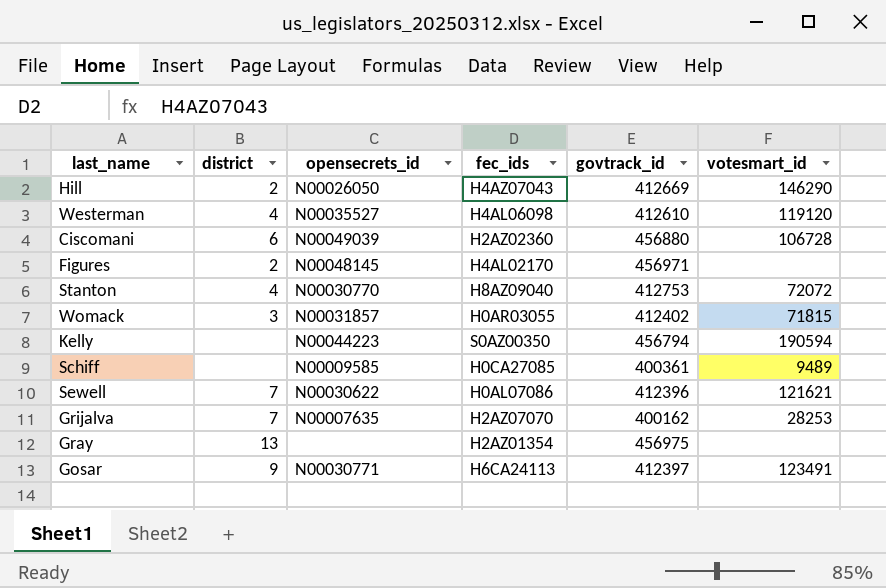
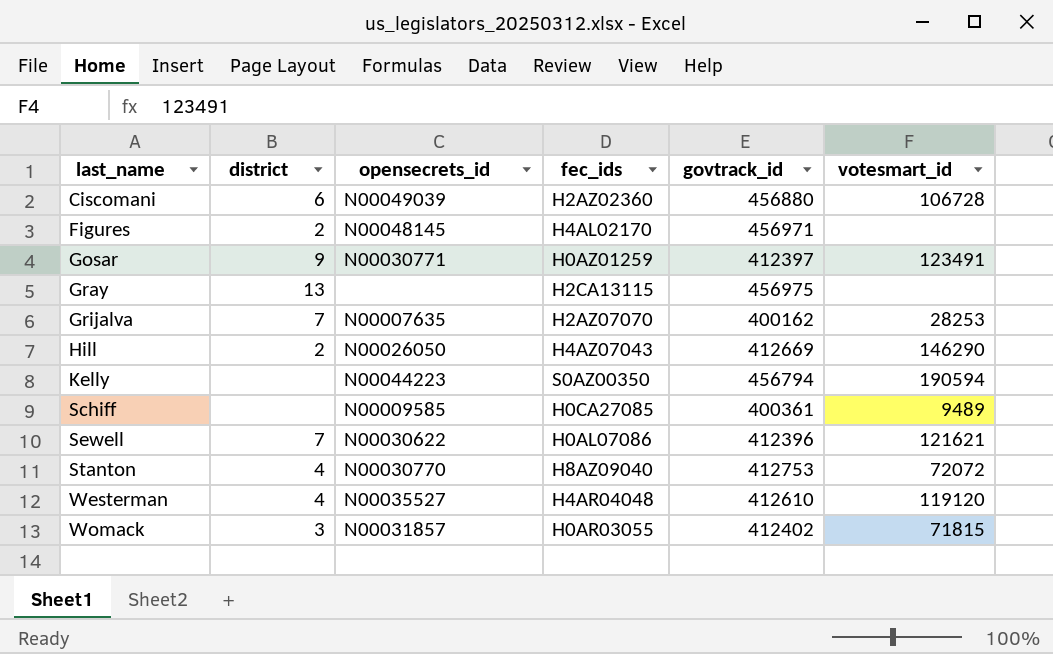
row order: none -> last_name ascending
Gosar | fec_ids: H6CA24113 -> H0AZ01259
Gray | fec_ids: H2AZ01354 -> H2CA13115
Westerman | fec_ids: H4AL06098 -> H4AR04048

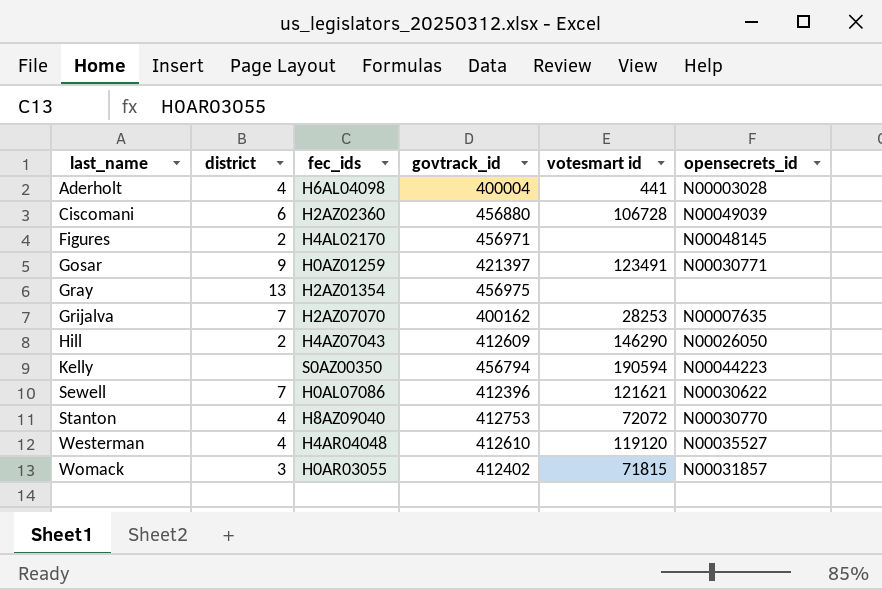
column name: votesmart_id -> votesmart id
column opensecrets_id | position: 3 -> 6
row Schiff: none | N00009585 | H0CA27085 | 400361 | 9489 -> none
row Aderholt: none -> 4 | H6AL04098 | 400004 | 441 | N00003028
Gosar | govtrack_id: 412397 -> 421397
Gray | fec_ids: H2CA13115 -> H2AZ01354
Hill | govtrack_id: 412669 -> 412609

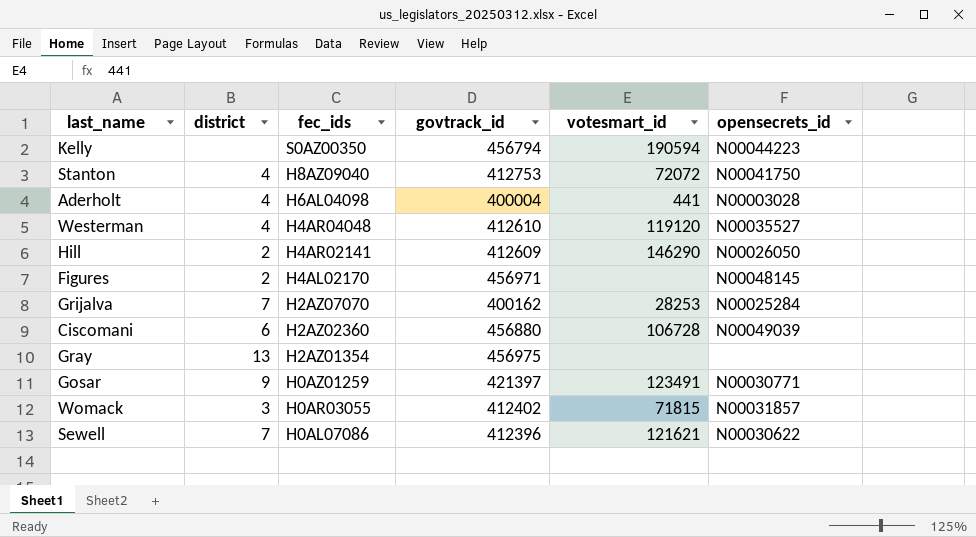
row order: last_name ascending -> fec_ids descending
column name: votesmart id -> votesmart_id
Stanton | opensecrets_id: N00030770 -> N00041750
Hill | fec_ids: H4AZ07043 -> H4AR02141
Grijalva | opensecrets_id: N00007635 -> N00025284

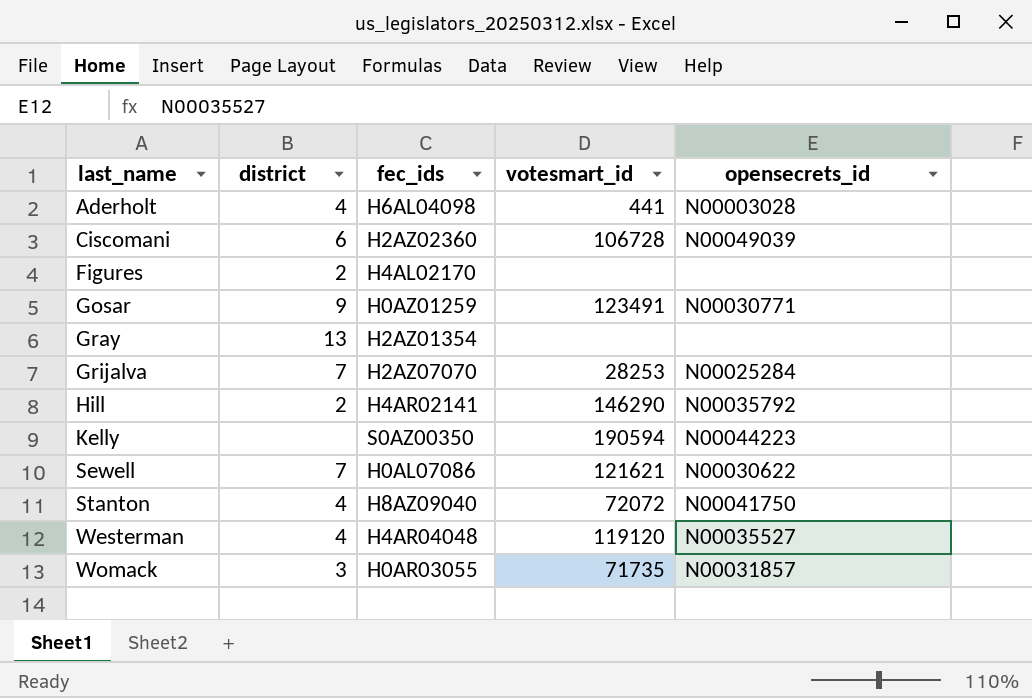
row order: fec_ids descending -> last_name ascending
column govtrack_id | position: 4 -> none
Figures | opensecrets_id: N00048145 -> none
Hill | opensecrets_id: N00026050 -> N00035792
Womack | votesmart_id: 71815 -> 71735

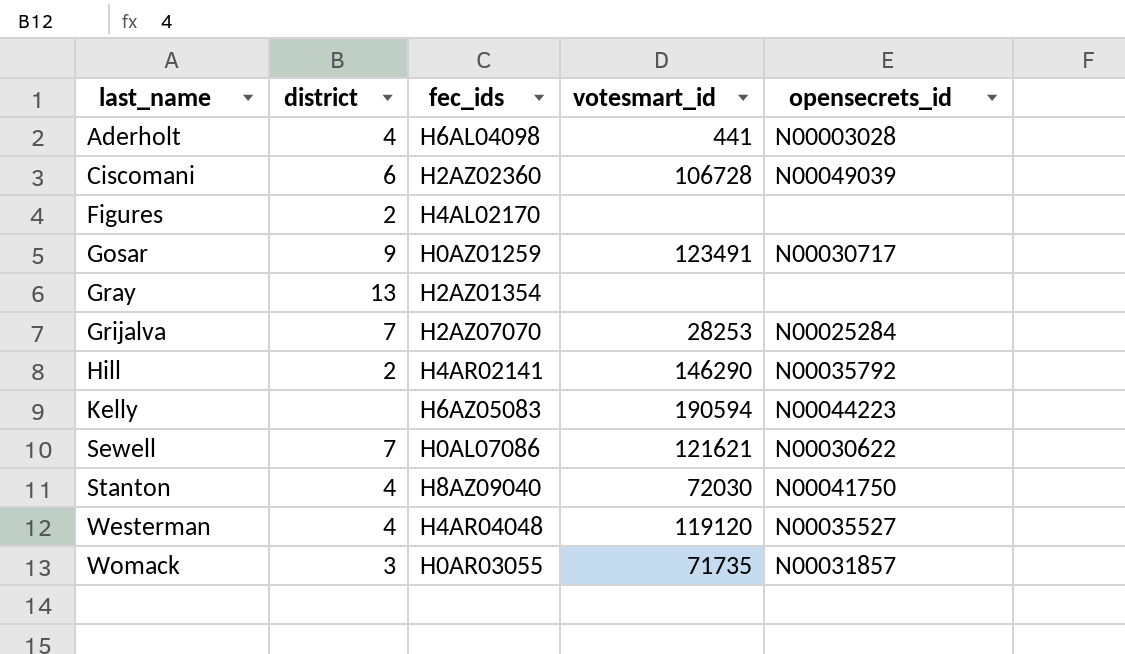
Gosar | opensecrets_id: N00030771 -> N00030717
Kelly | fec_ids: S0AZ00350 -> H6AZ05083
Stanton | votesmart_id: 72072 -> 72030

